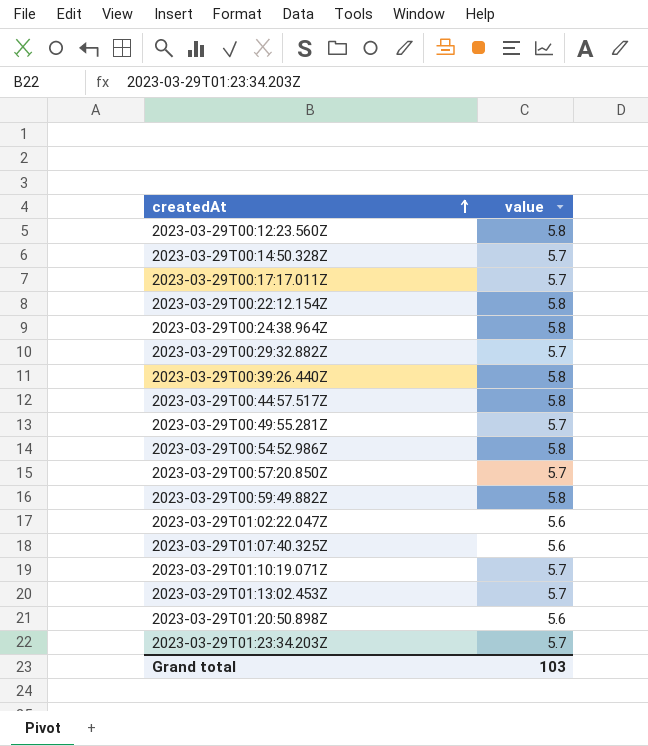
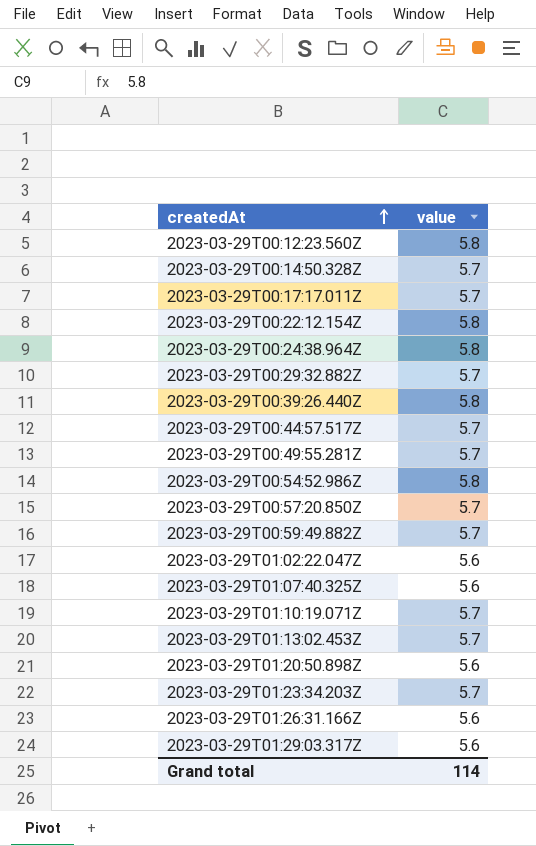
2023-03-29T00:44:57.517Z | value: 5.8 -> 5.7
2023-03-29T00:59:49.882Z | value: 5.8 -> 5.7
row 2023-03-29T01:26:31.166Z: none -> 5.6
row 2023-03-29T01:29:03.317Z: none -> 5.6
Grand total | value: 103 -> 114

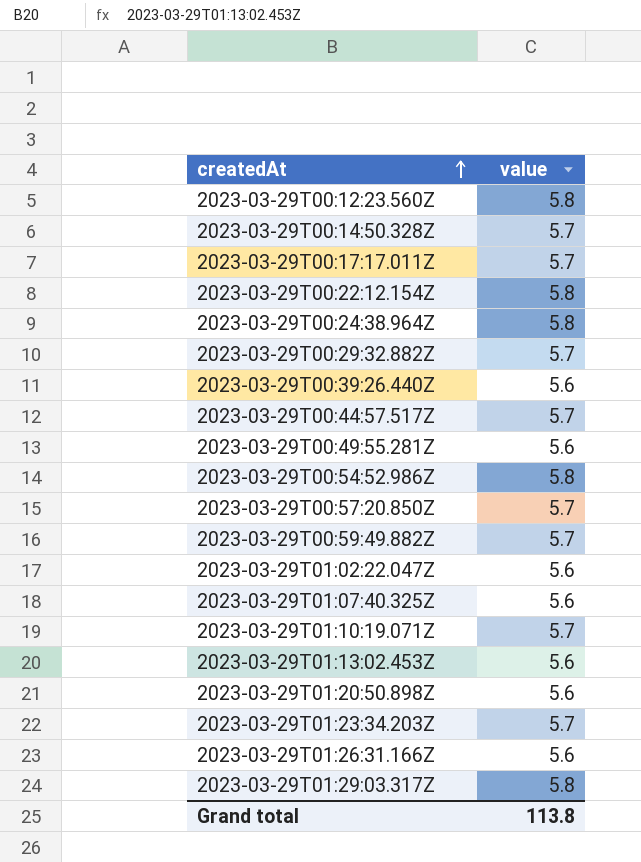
2023-03-29T00:39:26.440Z | value: 5.8 -> 5.6
2023-03-29T00:49:55.281Z | value: 5.7 -> 5.6
2023-03-29T01:13:02.453Z | value: 5.7 -> 5.6
2023-03-29T01:29:03.317Z | value: 5.6 -> 5.8
Grand total | value: 114 -> 113.8

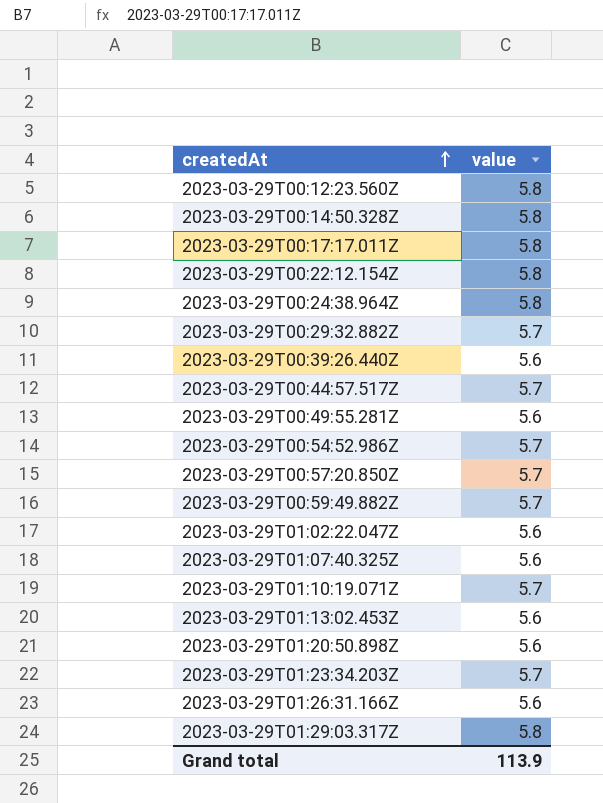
2023-03-29T00:14:50.328Z | value: 5.7 -> 5.8
2023-03-29T00:17:17.011Z | value: 5.7 -> 5.8
2023-03-29T00:54:52.986Z | value: 5.8 -> 5.7
Grand total | value: 113.8 -> 113.9

